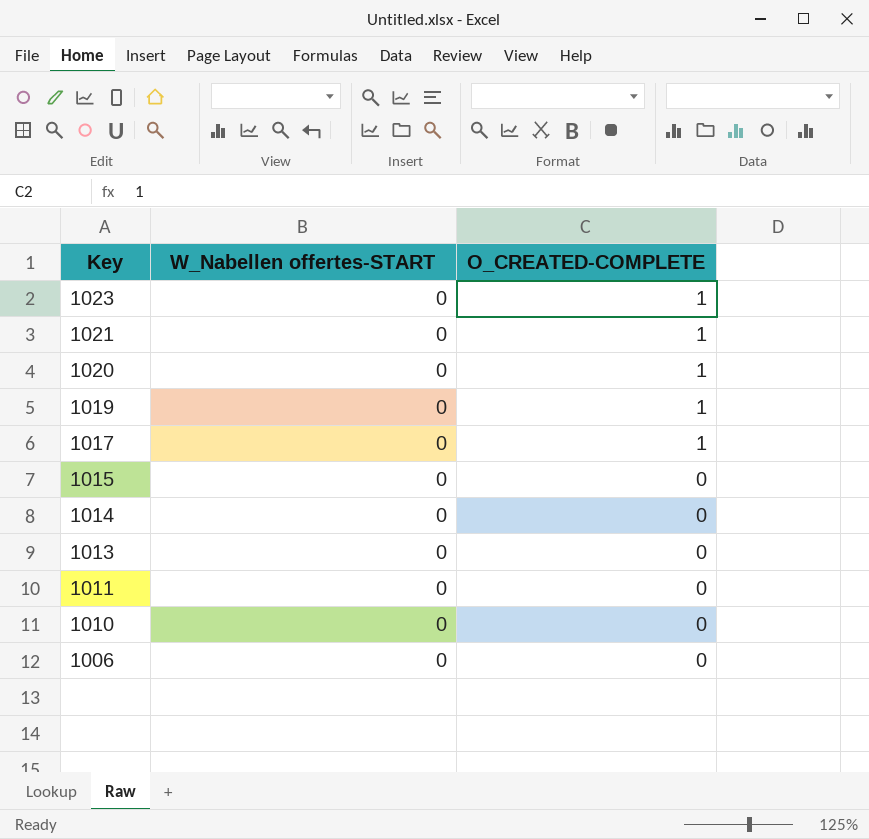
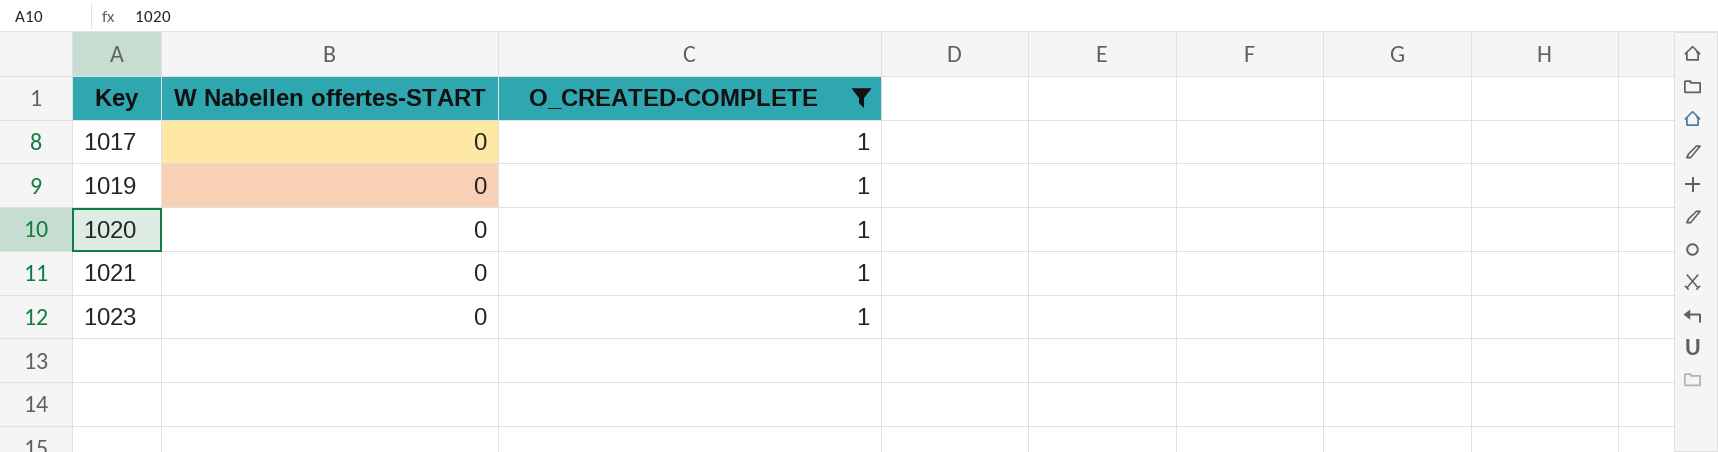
filter: none -> O_CREATED-COMPLETE = 1
row order: Key descending -> Key ascending
column name: W_Nabellen offertes-START -> W Nabellen offertes-START

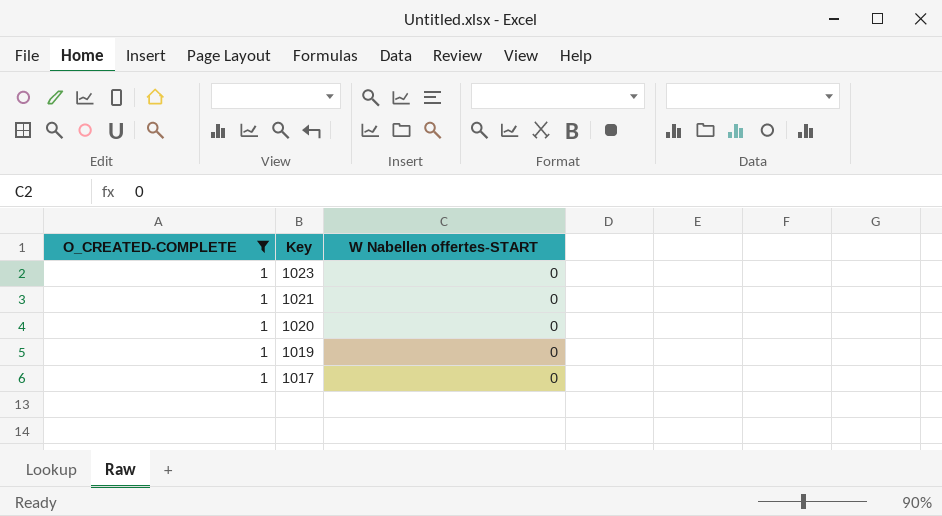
row order: Key ascending -> Key descending
column O_CREATED-COMPLETE | position: 3 -> 1

